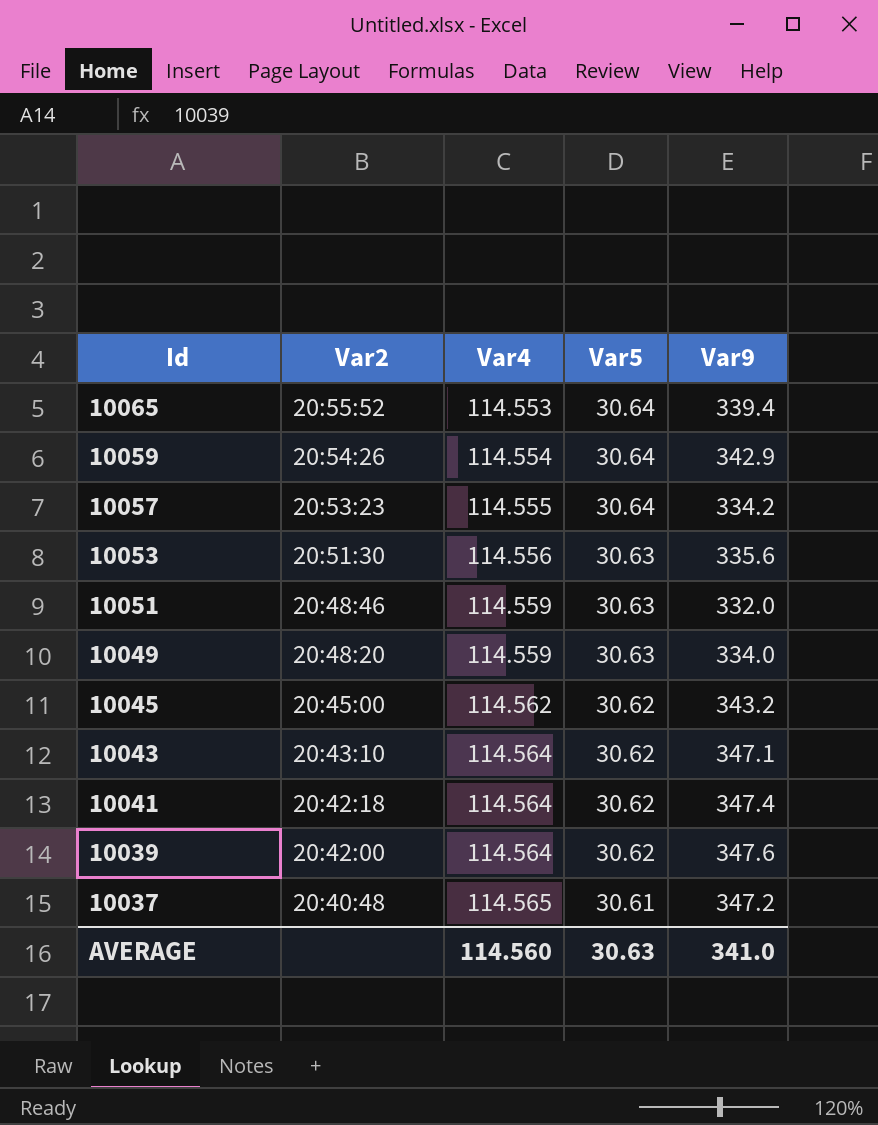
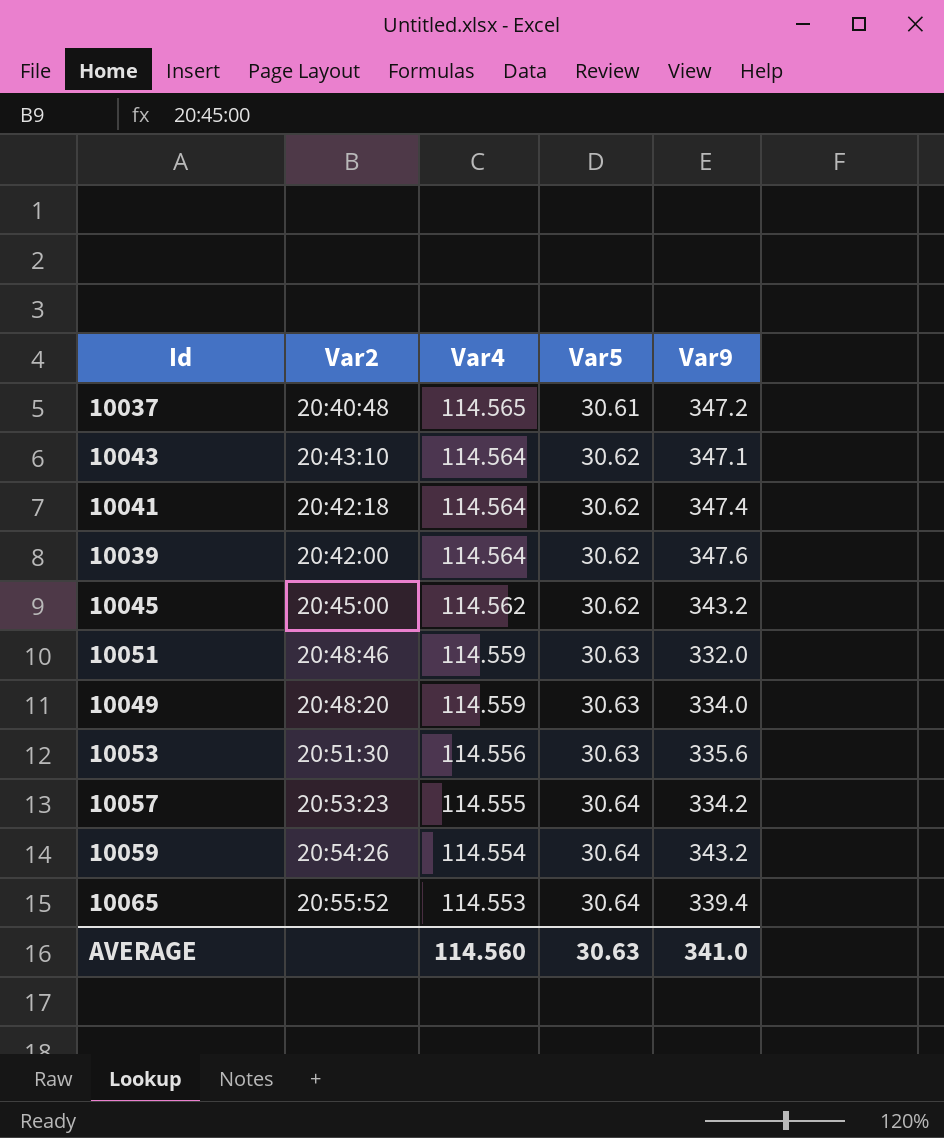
row order: Id descending -> Var4 descending
10059 | Var9: 342.9 -> 343.2

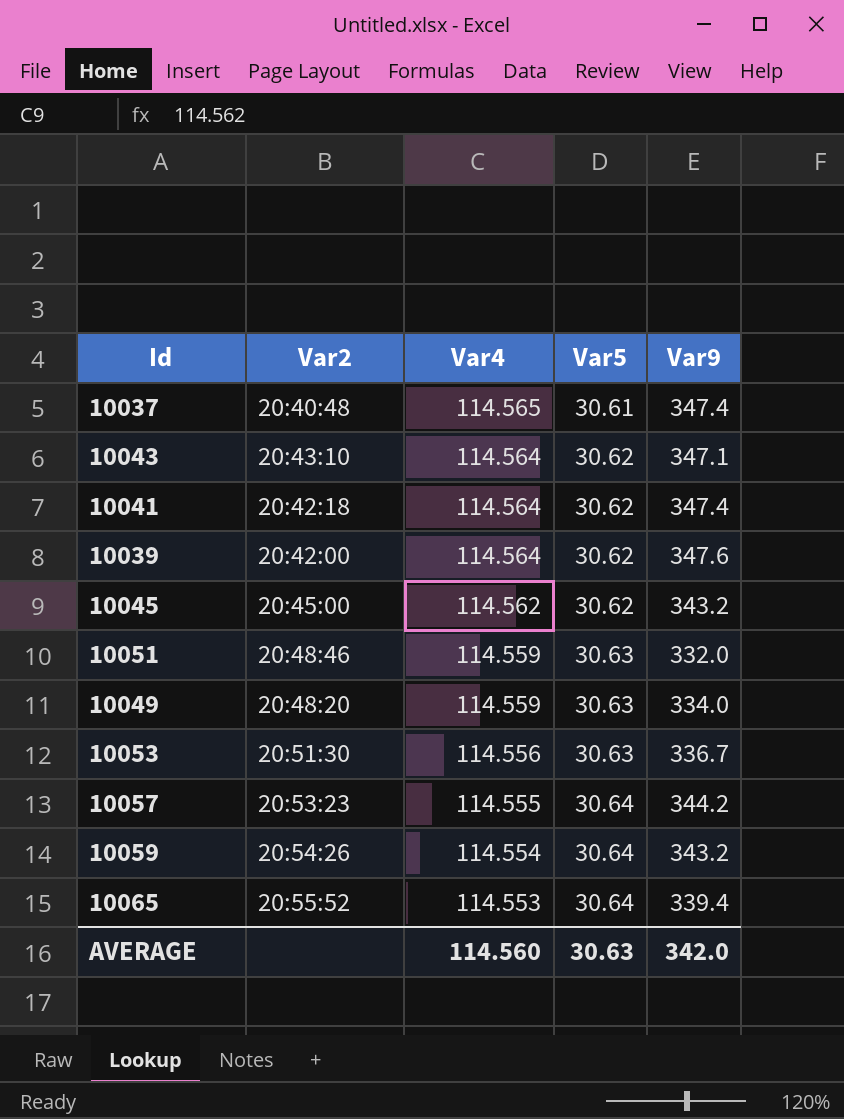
10037 | Var9: 347.2 -> 347.4
10053 | Var9: 335.6 -> 336.7
10057 | Var9: 334.2 -> 344.2
AVERAGE | Var9: 341.0 -> 342.0

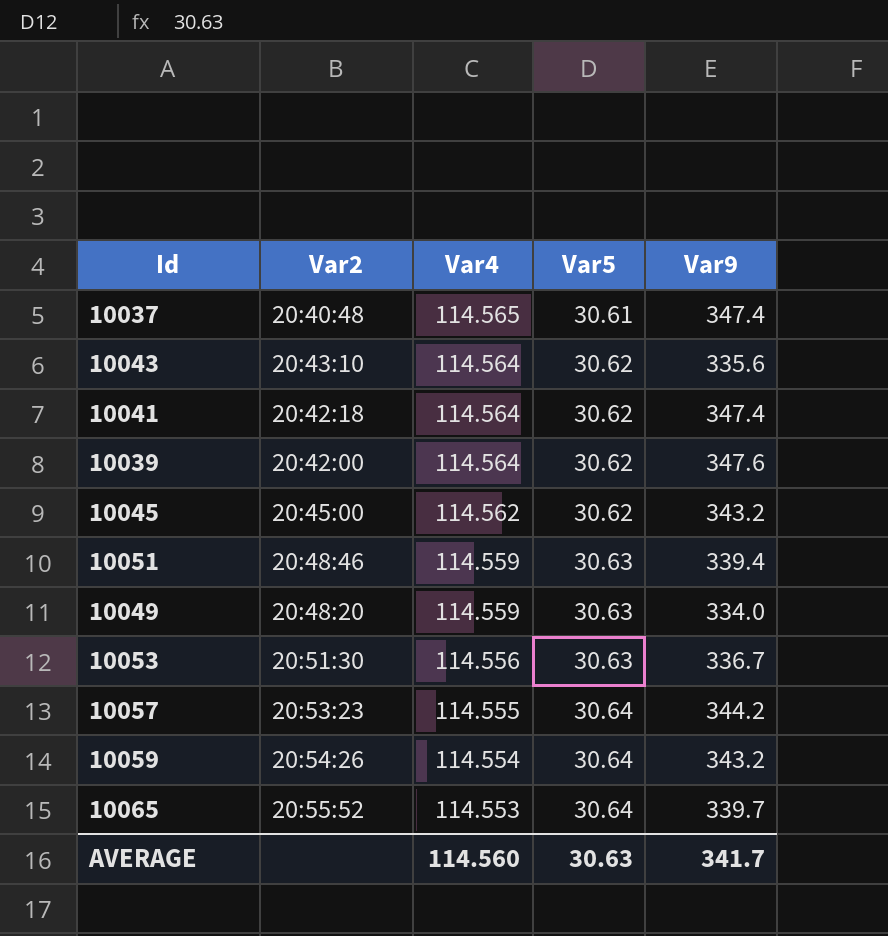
10043 | Var9: 347.1 -> 335.6
10051 | Var9: 332.0 -> 339.4
10065 | Var9: 339.4 -> 339.7
AVERAGE | Var9: 342.0 -> 341.7

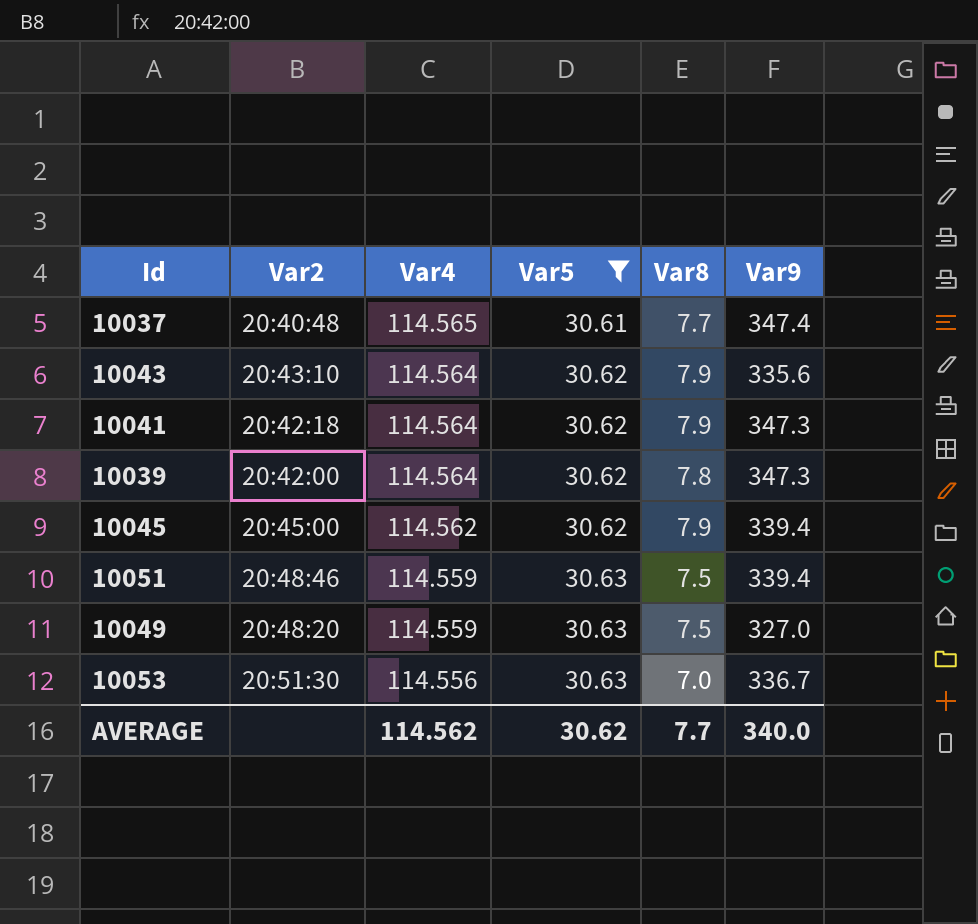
filter: none -> Var5 != 30.64
column Var8 | position: none -> 5
10041 | Var9: 347.4 -> 347.3
10039 | Var9: 347.6 -> 347.3
10045 | Var9: 343.2 -> 339.4
10049 | Var9: 334.0 -> 327.0
AVERAGE | Var4: 114.560 -> 114.562
AVERAGE | Var5: 30.63 -> 30.62
AVERAGE | Var9: 341.7 -> 340.0

